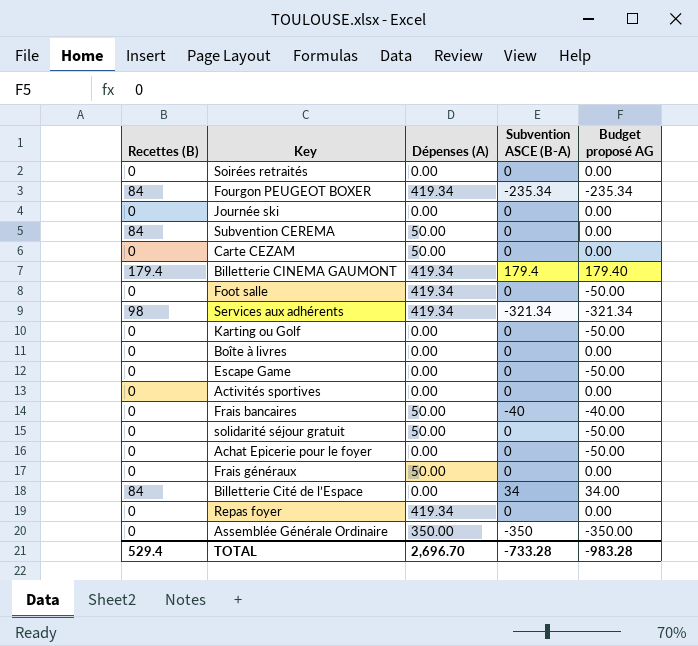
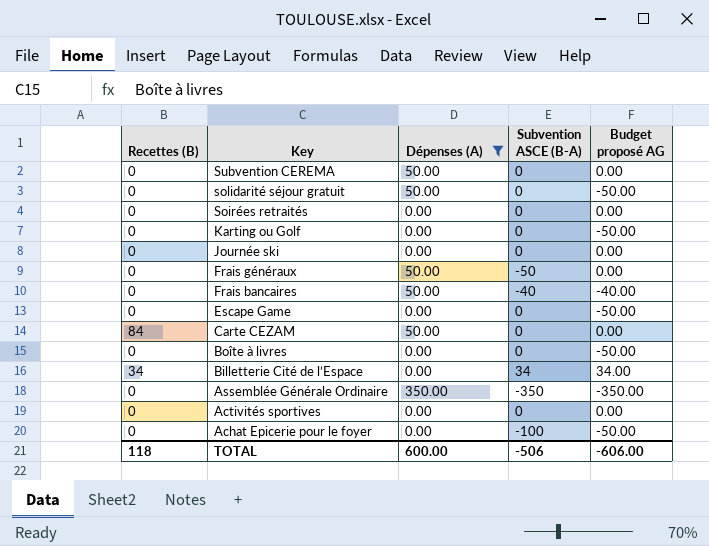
filter: none -> Dépenses (A) != 419.34
row order: none -> Key descending
Subvention CEREMA | Recettes (B): 84 -> 0
Frais généraux | Subvention ASCE (B-A): 0 -> -50
Carte CEZAM | Recettes (B): 0 -> 84
Boîte à livres | Budget proposé AG: 0.00 -> -50.00
Billetterie Cité de l’Espace | Recettes (B): 84 -> 34
Achat Epicerie pour le foyer | Subvention ASCE (B-A): 0 -> -100
TOTAL | Recettes (B): 529.4 -> 118
TOTAL | Dépenses (A): 2,696.70 -> 600.00
TOTAL | Subvention ASCE (B-A): -733.28 -> -506
TOTAL | Budget proposé AG: -983.28 -> -606.00

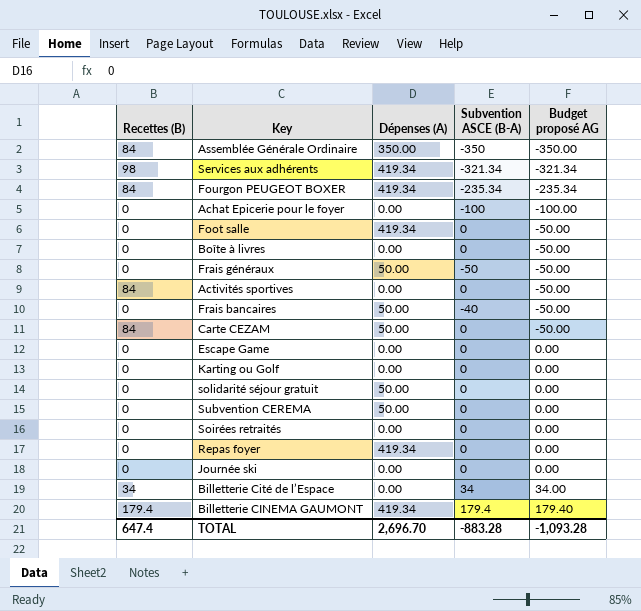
filter: Dépenses (A) != 419.34 -> none
row order: Key descending -> Budget proposé AG ascending
Assemblée Générale Ordinaire | Recettes (B): 0 -> 84
Achat Epicerie pour le foyer | Budget proposé AG: -50.00 -> -100.00
Frais généraux | Budget proposé AG: 0.00 -> -50.00
Activités sportives | Recettes (B): 0 -> 84
Activités sportives | Budget proposé AG: 0.00 -> -50.00
Frais bancaires | Budget proposé AG: -40.00 -> -50.00
Carte CEZAM | Budget proposé AG: 0.00 -> -50.00
Escape Game | Budget proposé AG: -50.00 -> 0.00
Karting ou Golf | Budget proposé AG: -50.00 -> 0.00
solidarité séjour gratuit | Budget proposé AG: -50.00 -> 0.00
TOTAL | Recettes (B): 118 -> 647.4
TOTAL | Dépenses (A): 600.00 -> 2,696.70
TOTAL | Subvention ASCE (B-A): -506 -> -883.28
TOTAL | Budget proposé AG: -606.00 -> -1,093.28

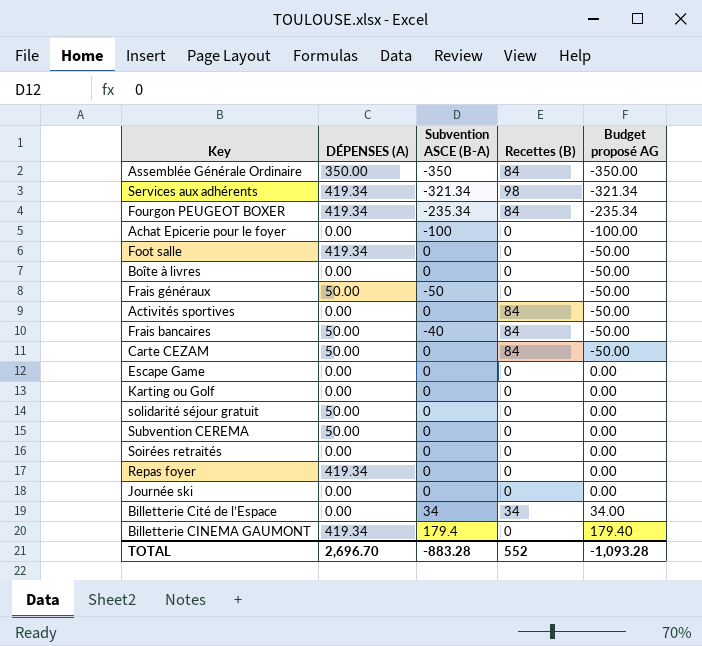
column name: Dépenses (A) -> DÉPENSES (A)
column Recettes (B) | position: 1 -> 4
Frais bancaires | Recettes (B): 0 -> 84
Billetterie CINEMA GAUMONT | Recettes (B): 179.4 -> 0
TOTAL | Recettes (B): 647.4 -> 552

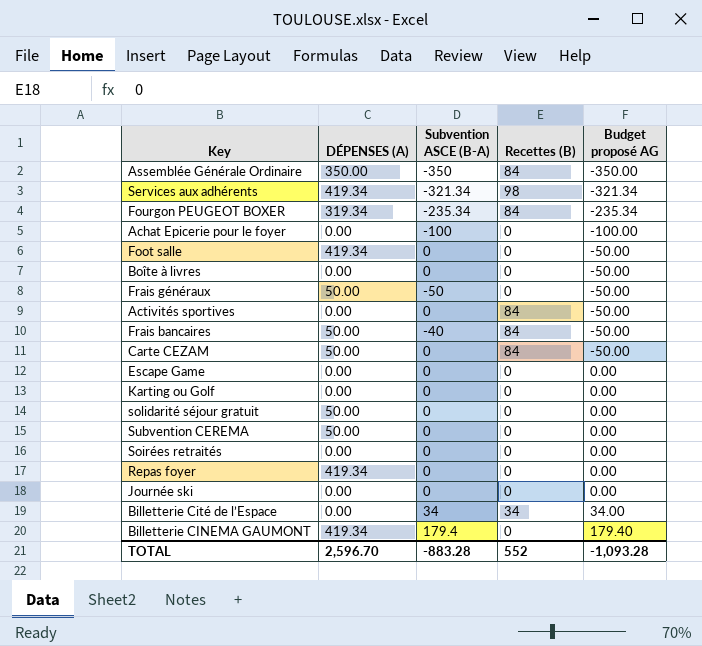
Fourgon PEUGEOT BOXER | DÉPENSES (A): 419.34 -> 319.34
TOTAL | DÉPENSES (A): 2,696.70 -> 2,596.70

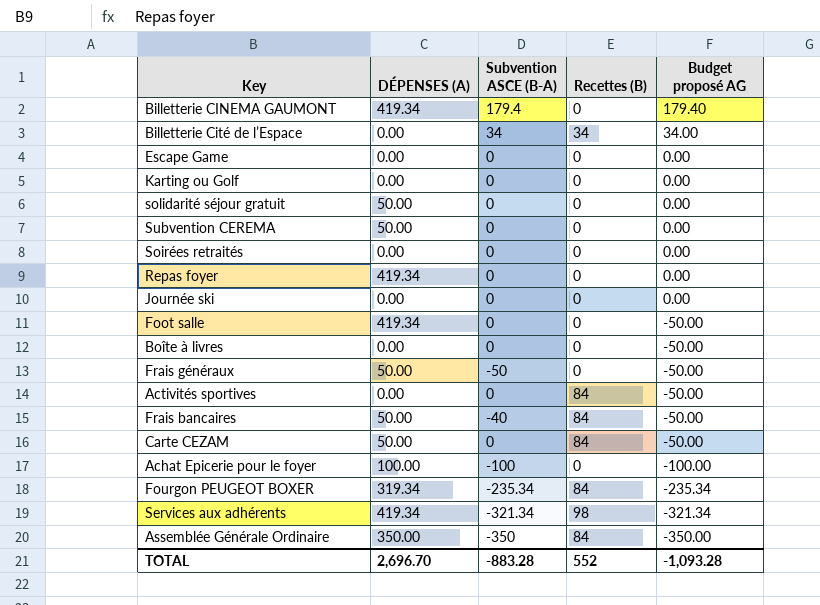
row order: Budget proposé AG ascending -> Budget proposé AG descending
Achat Epicerie pour le foyer | DÉPENSES (A): 0.00 -> 100.00
TOTAL | DÉPENSES (A): 2,596.70 -> 2,696.70

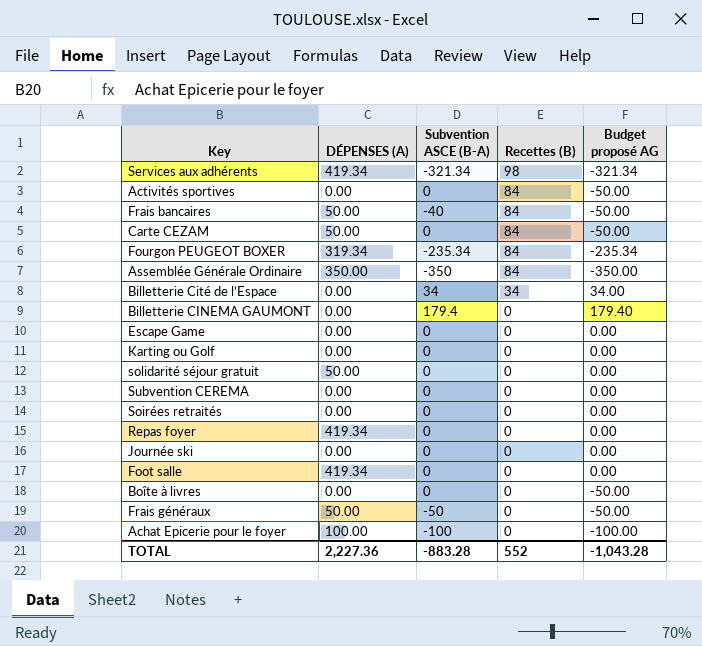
row order: Budget proposé AG descending -> Recettes (B) descending
Billetterie CINEMA GAUMONT | DÉPENSES (A): 419.34 -> 0.00
Subvention CEREMA | DÉPENSES (A): 50.00 -> 0.00
Foot salle | Budget proposé AG: -50.00 -> 0.00
TOTAL | DÉPENSES (A): 2,696.70 -> 2,227.36
TOTAL | Budget proposé AG: -1,093.28 -> -1,043.28

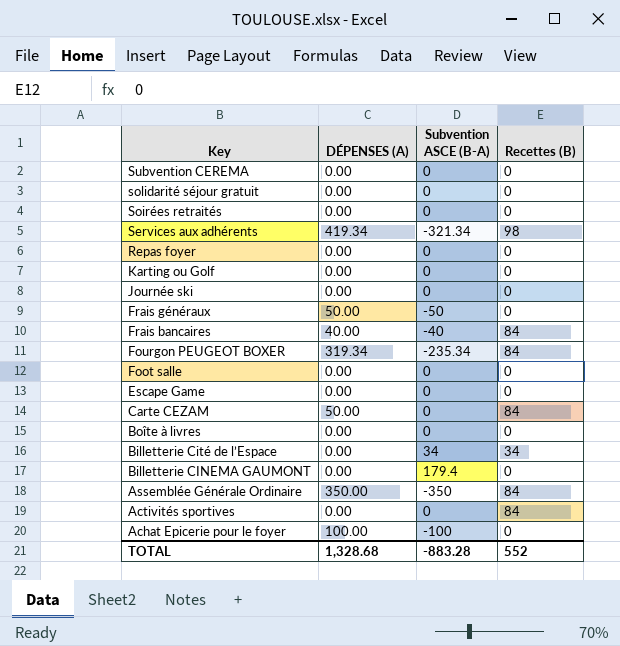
row order: Recettes (B) descending -> Key descending
column Budget proposé AG | position: 5 -> none
solidarité séjour gratuit | DÉPENSES (A): 50.00 -> 0.00
Repas foyer | DÉPENSES (A): 419.34 -> 0.00
Frais bancaires | DÉPENSES (A): 50.00 -> 40.00
Foot salle | DÉPENSES (A): 419.34 -> 0.00
TOTAL | DÉPENSES (A): 2,227.36 -> 1,328.68

